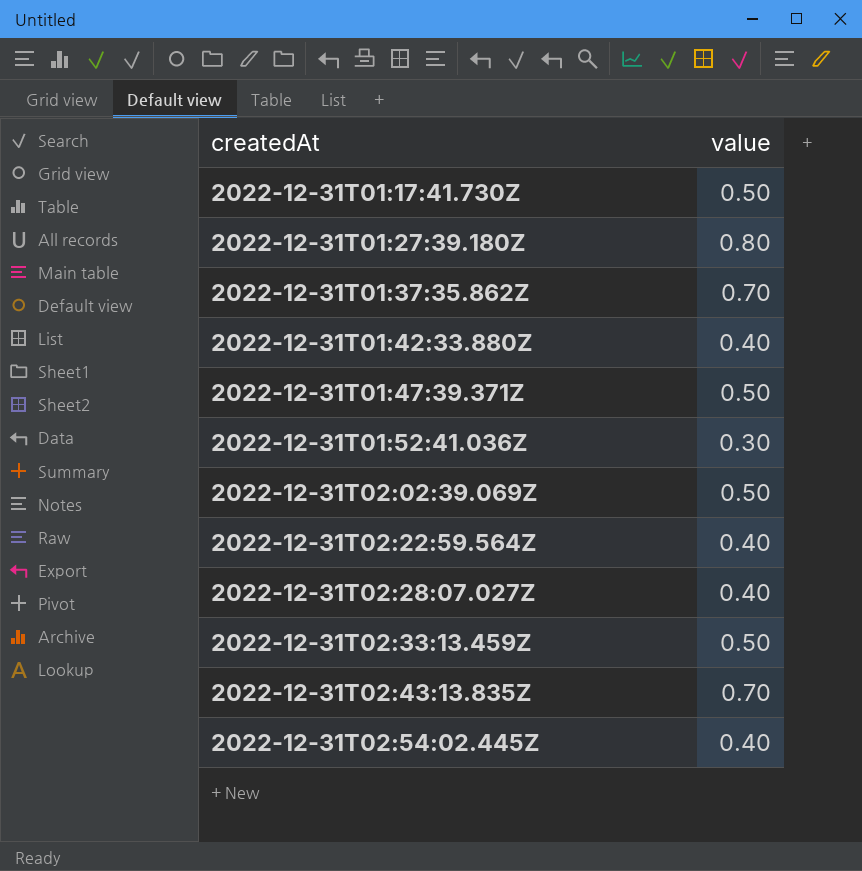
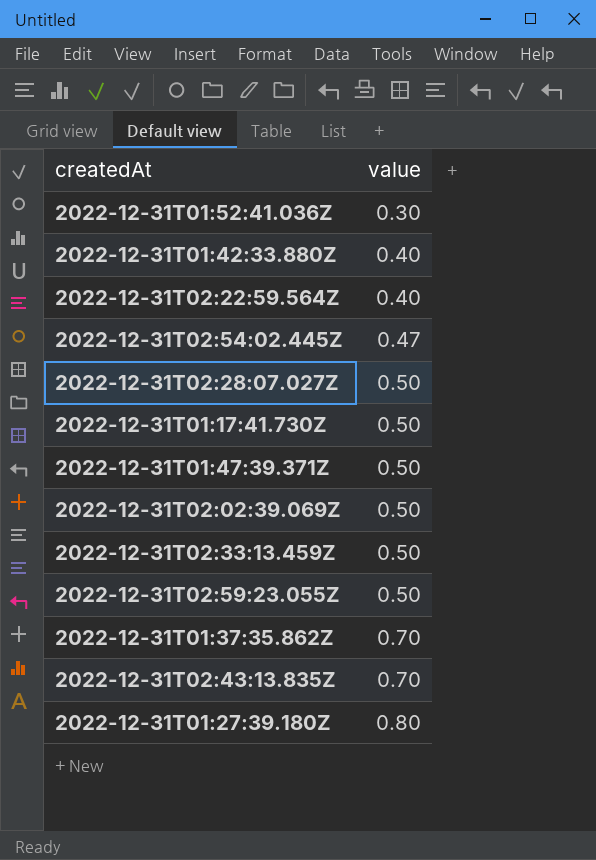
row order: createdAt ascending -> value ascending
2022-12-31T02:54:02.445Z | value: 0.40 -> 0.47
2022-12-31T02:28:07.027Z | value: 0.40 -> 0.50
row 2022-12-31T02:59:23.055Z: none -> 0.50

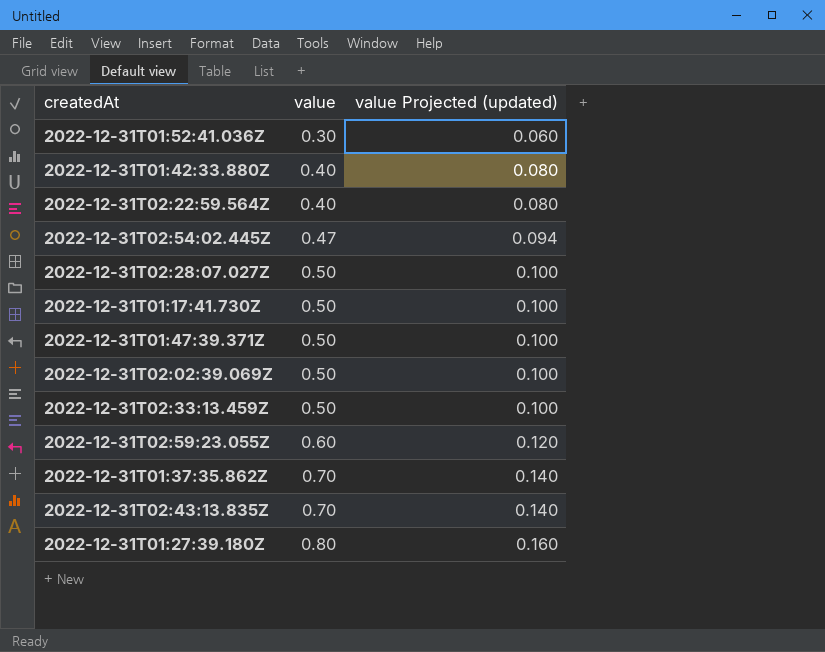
column value Projected (updated) | formula: none -> [value] * 0.2
2022-12-31T02:59:23.055Z | value: 0.50 -> 0.60

